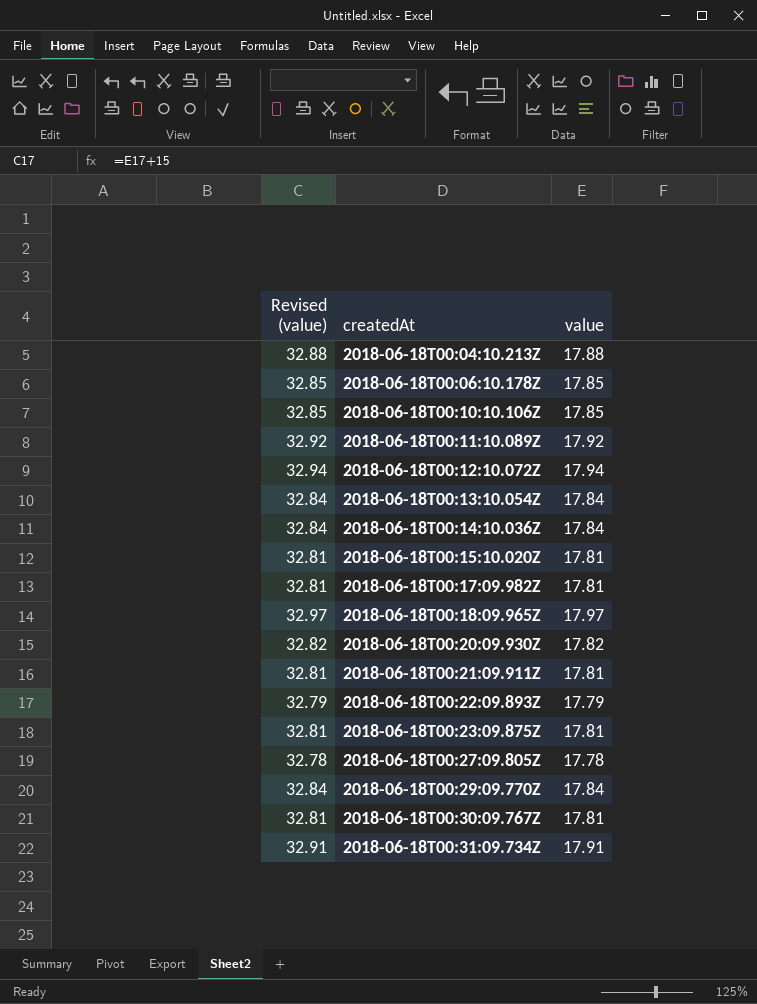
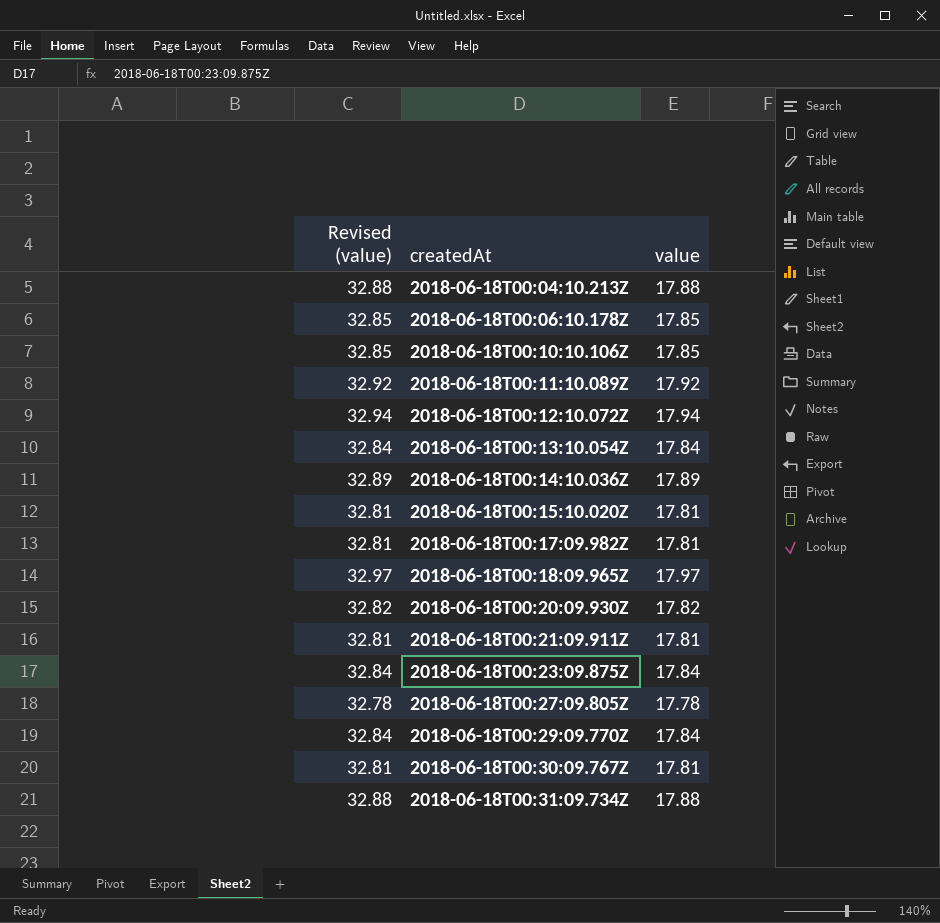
row 2018-06-18T00:22:09.893Z: 32.79 | 17.79 -> none
2018-06-18T00:14:10.036Z | Revised (value): 32.84 -> 32.89
2018-06-18T00:14:10.036Z | value: 17.84 -> 17.89
2018-06-18T00:23:09.875Z | Revised (value): 32.81 -> 32.84
2018-06-18T00:23:09.875Z | value: 17.81 -> 17.84
2018-06-18T00:31:09.734Z | Revised (value): 32.91 -> 32.88
2018-06-18T00:31:09.734Z | value: 17.91 -> 17.88

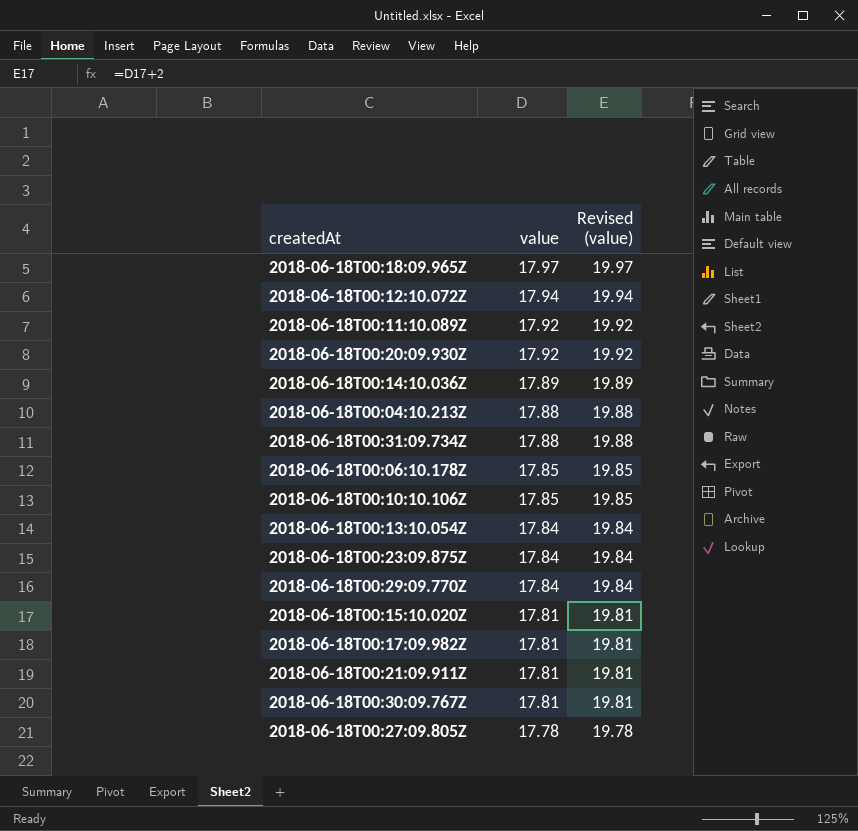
row order: createdAt ascending -> value descending
column Revised (value) | formula: [value] + 15 -> [value] + 2
column Revised (value) | position: 1 -> 3
2018-06-18T00:20:09.930Z | value: 17.82 -> 17.92

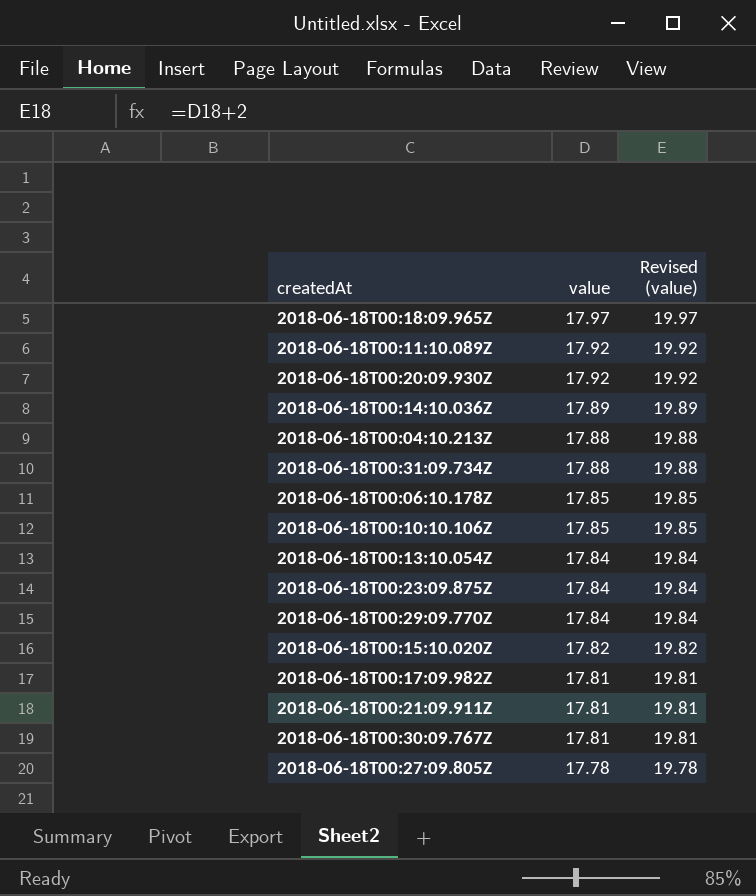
row 2018-06-18T00:12:10.072Z: 17.94 | 19.94 -> none
2018-06-18T00:15:10.020Z | value: 17.81 -> 17.82
2018-06-18T00:15:10.020Z | Revised (value): 19.81 -> 19.82

